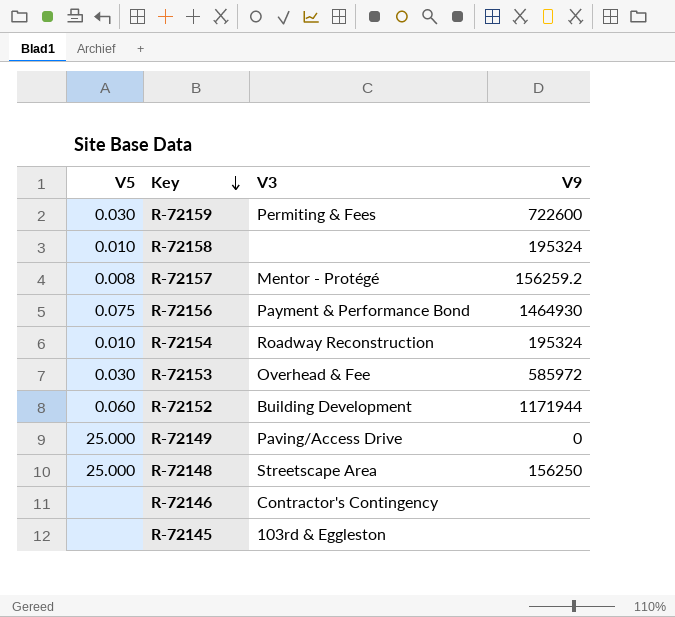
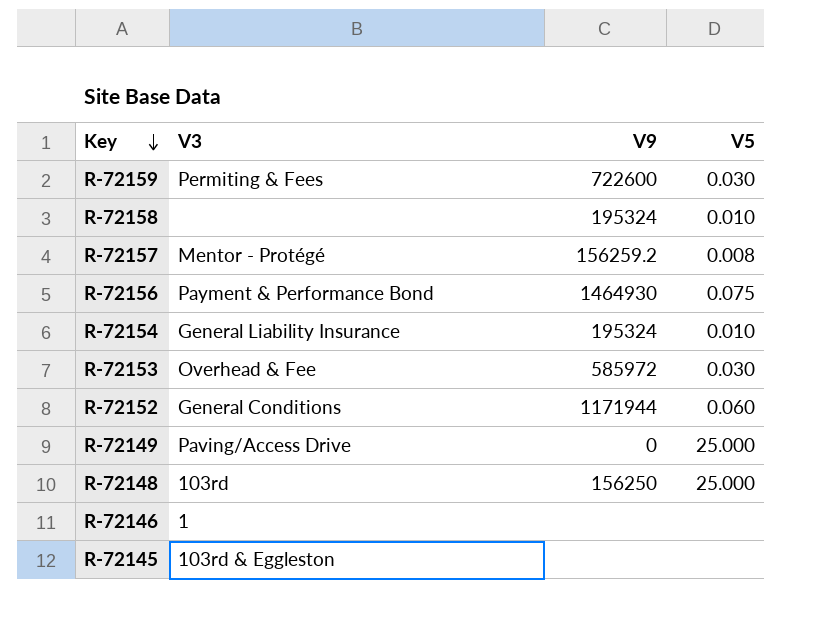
column V5 | position: 1 -> 4
R-72154 | V3: Roadway Reconstruction -> General Liability Insurance
R-72152 | V3: Building Development -> General Conditions
R-72148 | V3: Streetscape Area -> 103rd
R-72146 | V3: Contractor's Contingency -> 1

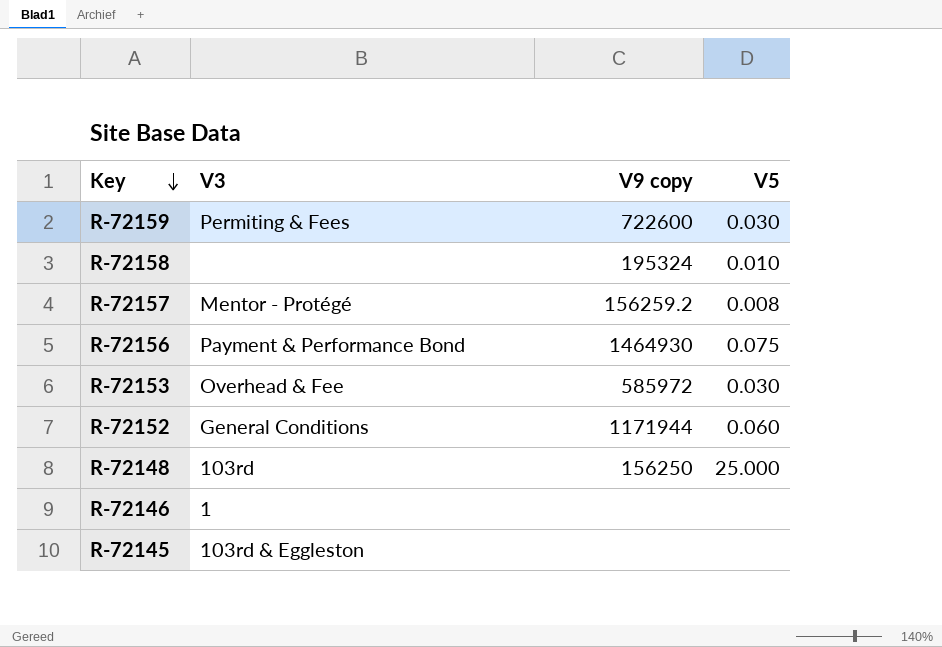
column name: V9 -> V9 copy
row R-72154: General Liability Insurance | 195324 | 0.010 -> none
row R-72149: Paving/Access Drive | 0 | 25.000 -> none

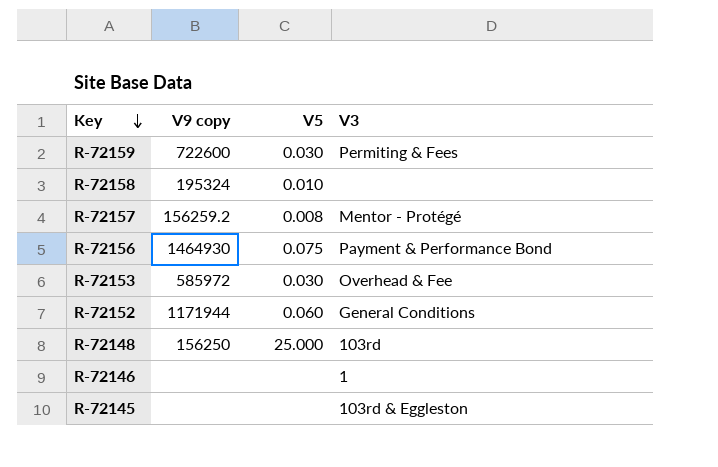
column V3 | position: 2 -> 4

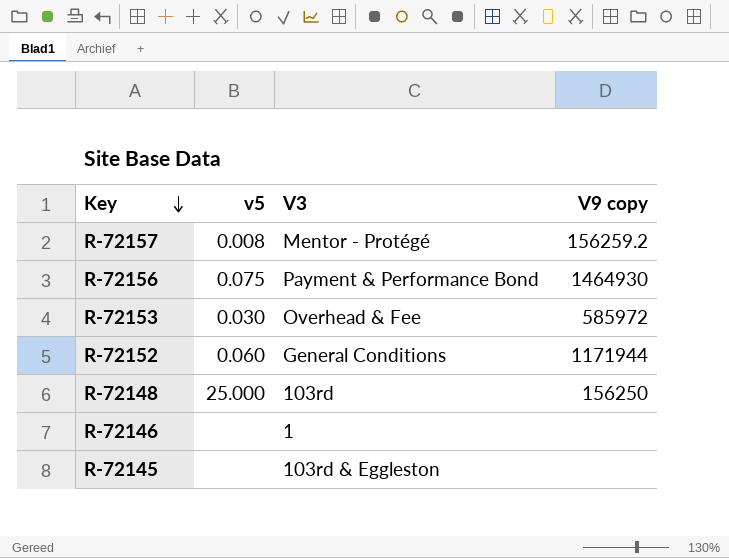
column name: V5 -> v5
column V9 copy | position: 2 -> 4
row R-72159: 722600 | 0.030 | Permiting & Fees -> none
row R-72158: 195324 | 0.010 | none -> none

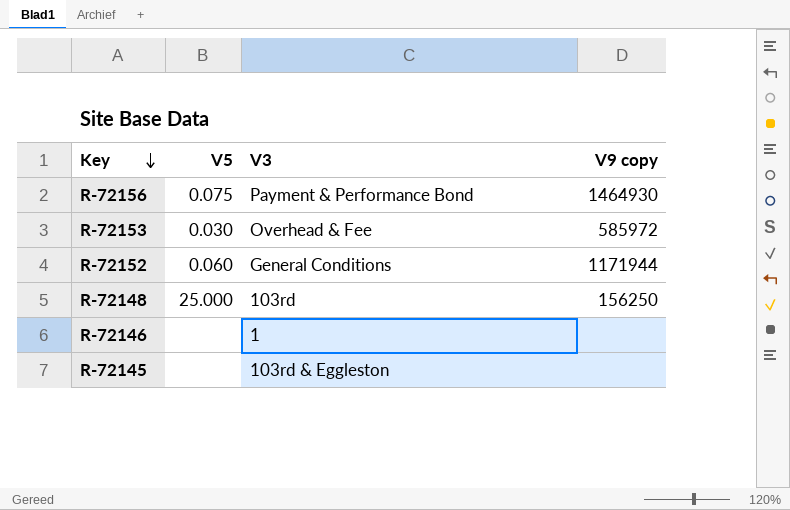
column name: v5 -> V5
row R-72157: 0.008 | Mentor - Protégé | 156259.2 -> none

